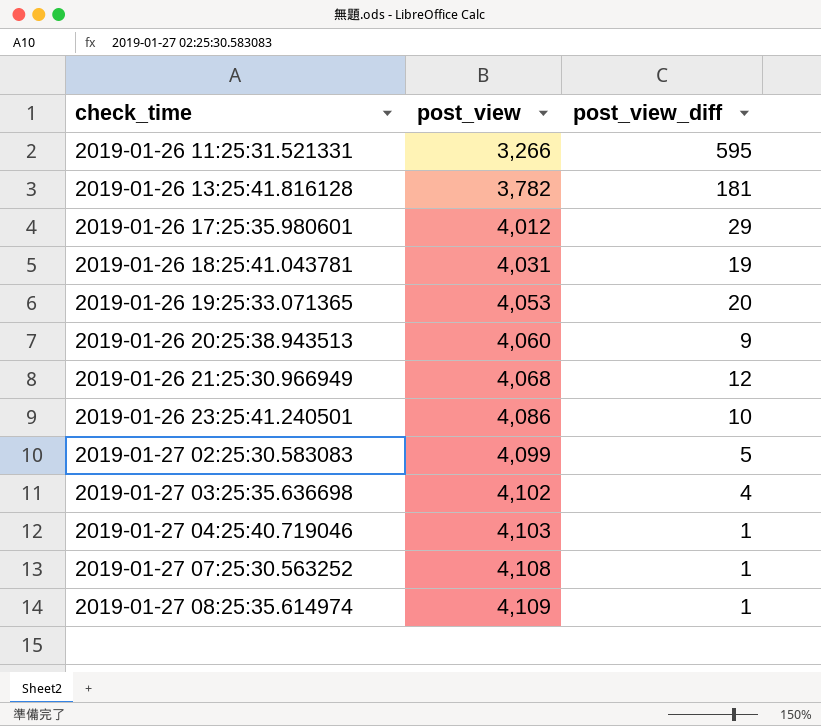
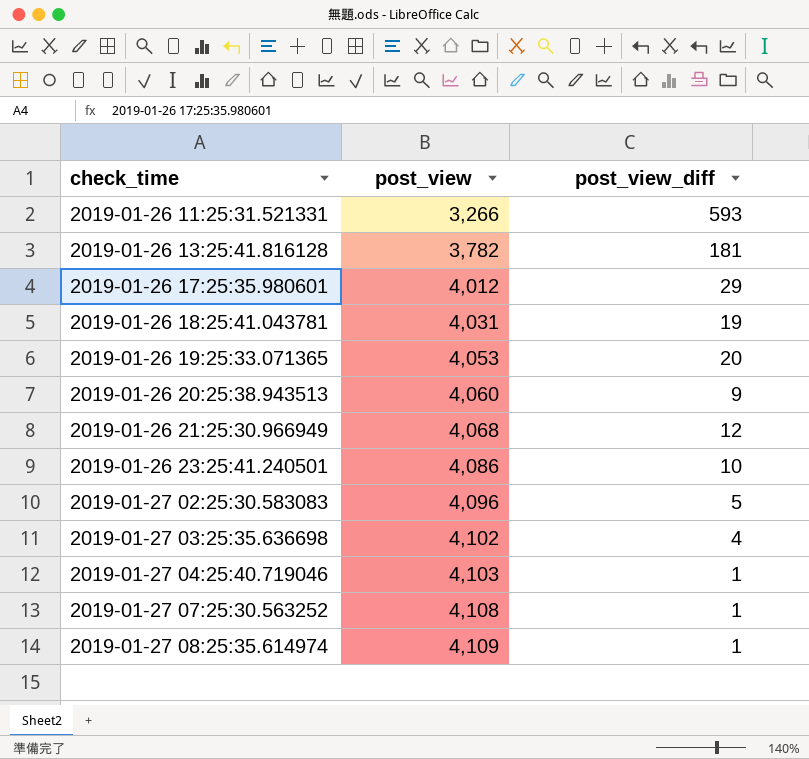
2019-01-26 11:25:31.521331 | post_view_diff: 595 -> 593
2019-01-27 02:25:30.583083 | post_view: 4,099 -> 4,096

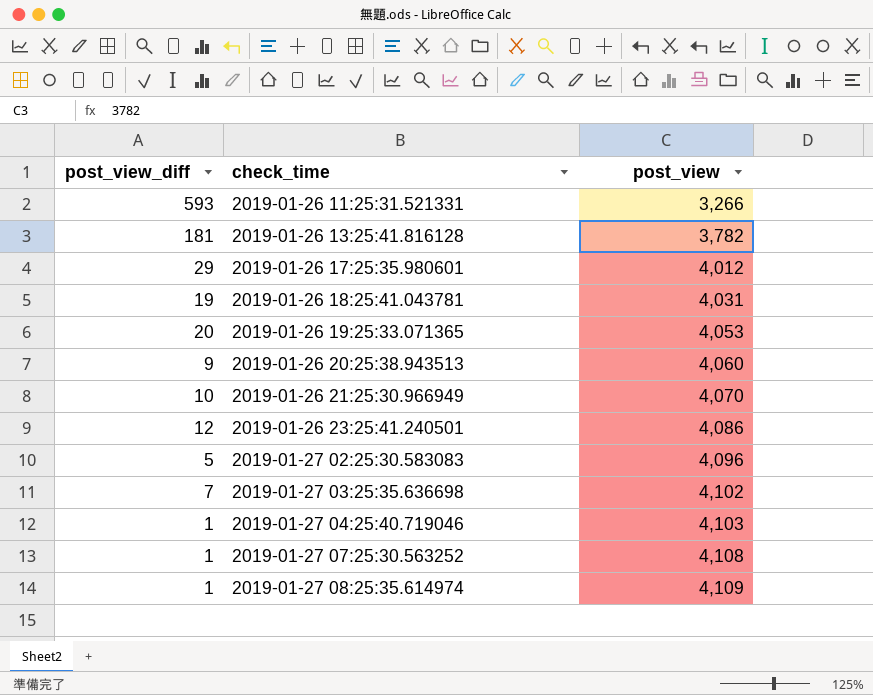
column post_view_diff | position: 3 -> 1
2019-01-26 21:25:30.966949 | post_view_diff: 12 -> 10
2019-01-26 21:25:30.966949 | post_view: 4,068 -> 4,070
2019-01-26 23:25:41.240501 | post_view_diff: 10 -> 12
2019-01-27 03:25:35.636698 | post_view_diff: 4 -> 7

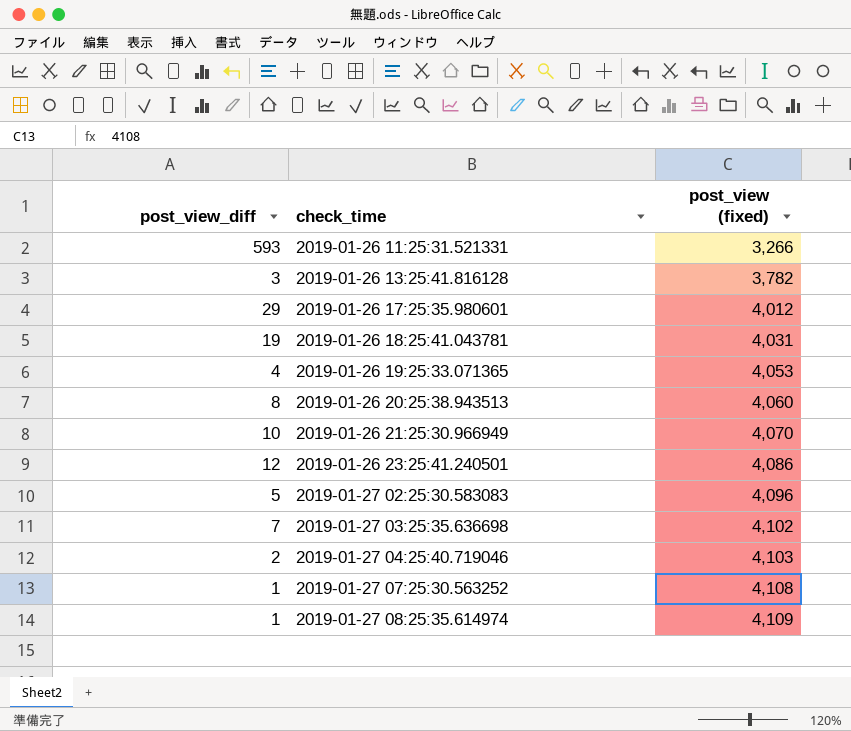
column name: post_view -> post_view (fixed)
2019-01-26 13:25:41.816128 | post_view_diff: 181 -> 3
2019-01-26 19:25:33.071365 | post_view_diff: 20 -> 4
2019-01-26 20:25:38.943513 | post_view_diff: 9 -> 8
2019-01-27 04:25:40.719046 | post_view_diff: 1 -> 2

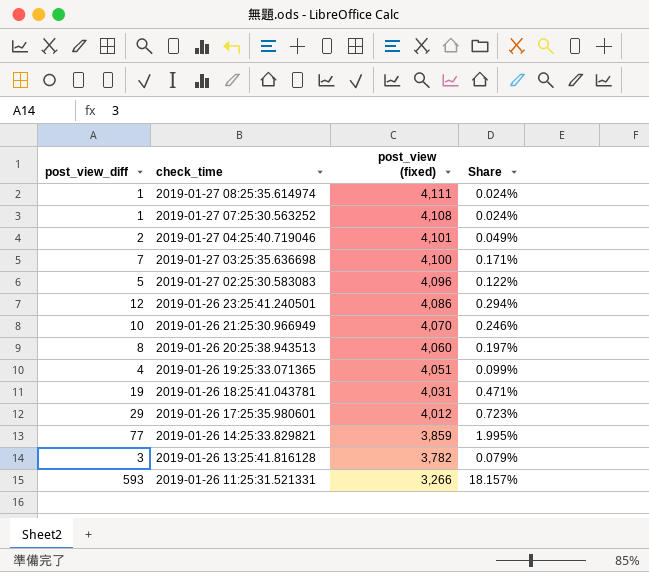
row order: check_time ascending -> check_time descending
column Share | formula: none -> [post_view_diff] / [post_view (fixed)]
2019-01-27 08:25:35.614974 | post_view (fixed): 4,109 -> 4,111
2019-01-27 04:25:40.719046 | post_view (fixed): 4,103 -> 4,101
2019-01-27 03:25:35.636698 | post_view (fixed): 4,102 -> 4,100
2019-01-26 19:25:33.071365 | post_view (fixed): 4,053 -> 4,051
row 2019-01-26 14:25:33.829821: none -> 77 | 3,859 | 1.995%

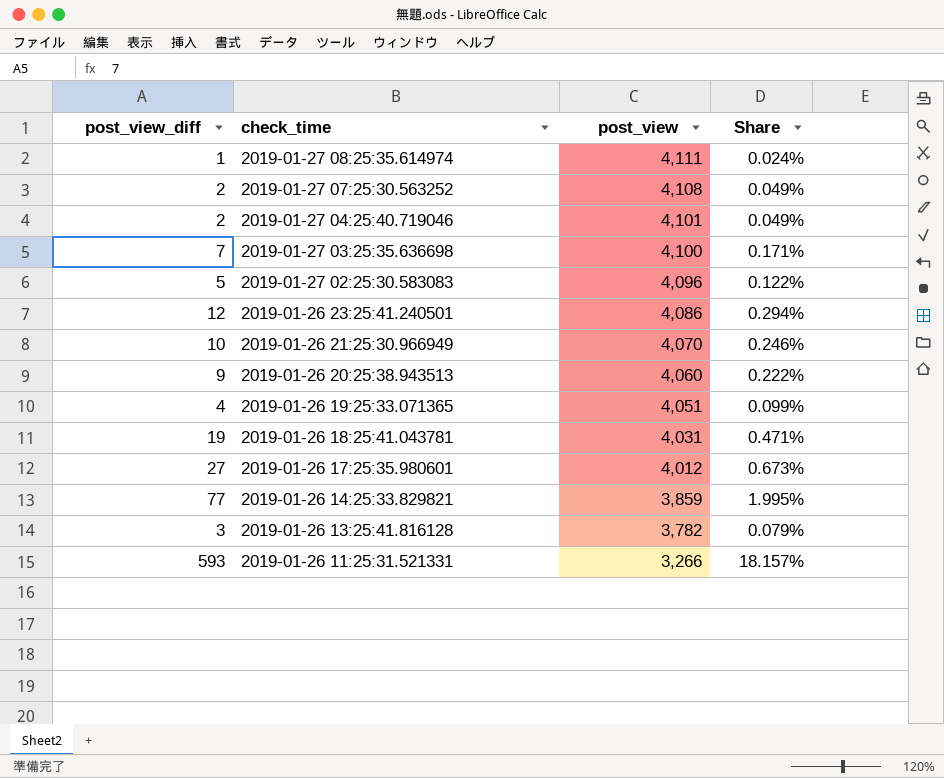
column name: post_view (fixed) -> post_view
2019-01-27 07:25:30.563252 | post_view_diff: 1 -> 2
2019-01-27 07:25:30.563252 | Share: 0.024% -> 0.049%
2019-01-26 20:25:38.943513 | post_view_diff: 8 -> 9
2019-01-26 20:25:38.943513 | Share: 0.197% -> 0.222%
2019-01-26 17:25:35.980601 | post_view_diff: 29 -> 27
2019-01-26 17:25:35.980601 | Share: 0.723% -> 0.673%

